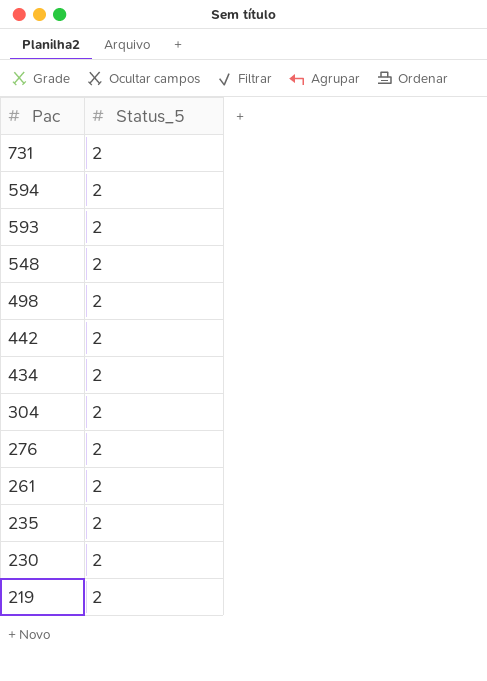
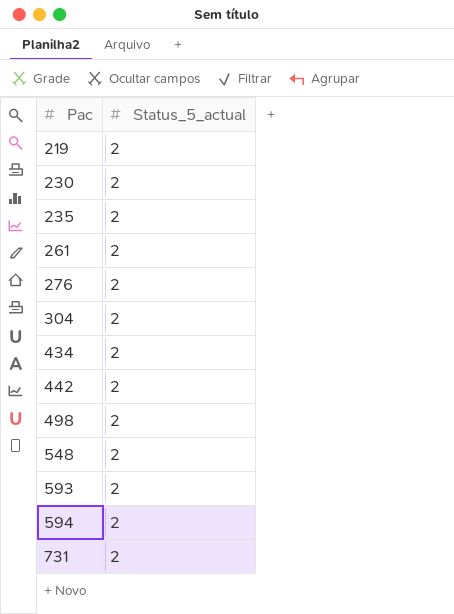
row order: Pac descending -> Pac ascending
column name: Status_5 -> Status_5_actual

